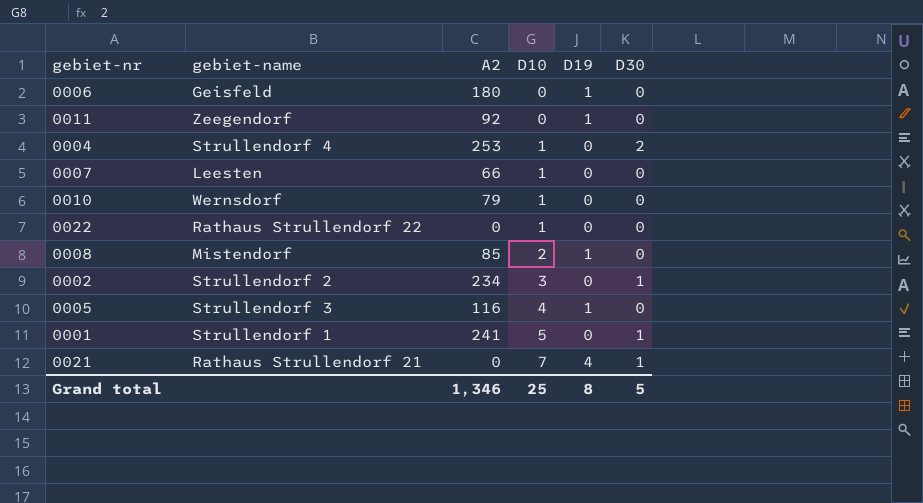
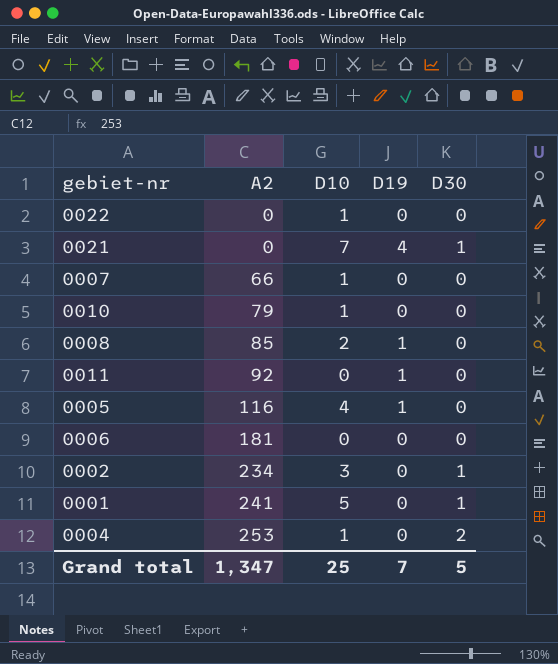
row order: D10 ascending -> A2 ascending
column gebiet-name | position: 2 -> none
0006 | A2: 180 -> 181
0006 | D19: 1 -> 0
Grand total | A2: 1,346 -> 1,347
Grand total | D19: 8 -> 7

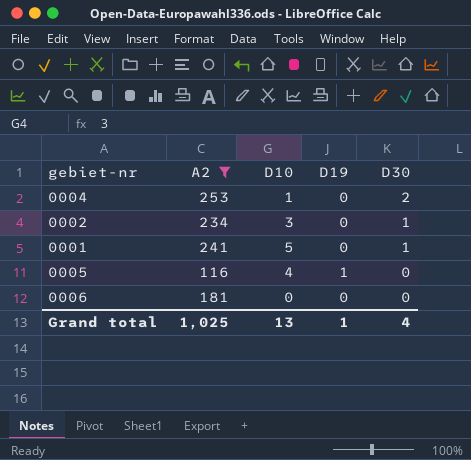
filter: none -> A2 >= 116
row order: A2 ascending -> D30 descending
Grand total | A2: 1,347 -> 1,025
Grand total | D10: 25 -> 13
Grand total | D19: 7 -> 1
Grand total | D30: 5 -> 4

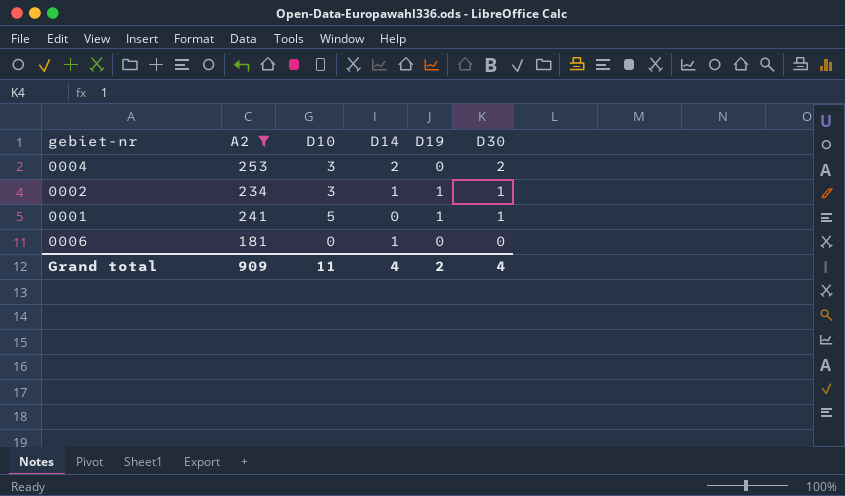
column D14 | position: none -> 4
row 0005: 116 | 4 | 1 | 0 -> none
0004 | D10: 1 -> 3
0002 | D19: 0 -> 1
0001 | D19: 0 -> 1
Grand total | A2: 1,025 -> 909
Grand total | D10: 13 -> 11
Grand total | D19: 1 -> 2

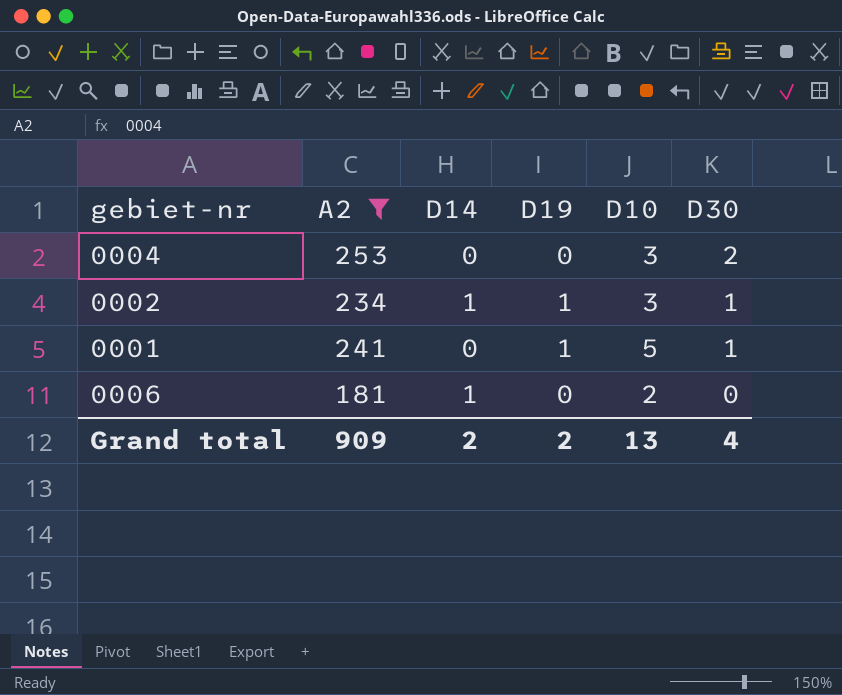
column D10 | position: 3 -> 5
0004 | D14: 2 -> 0
0006 | D10: 0 -> 2
Grand total | D14: 4 -> 2
Grand total | D10: 11 -> 13

